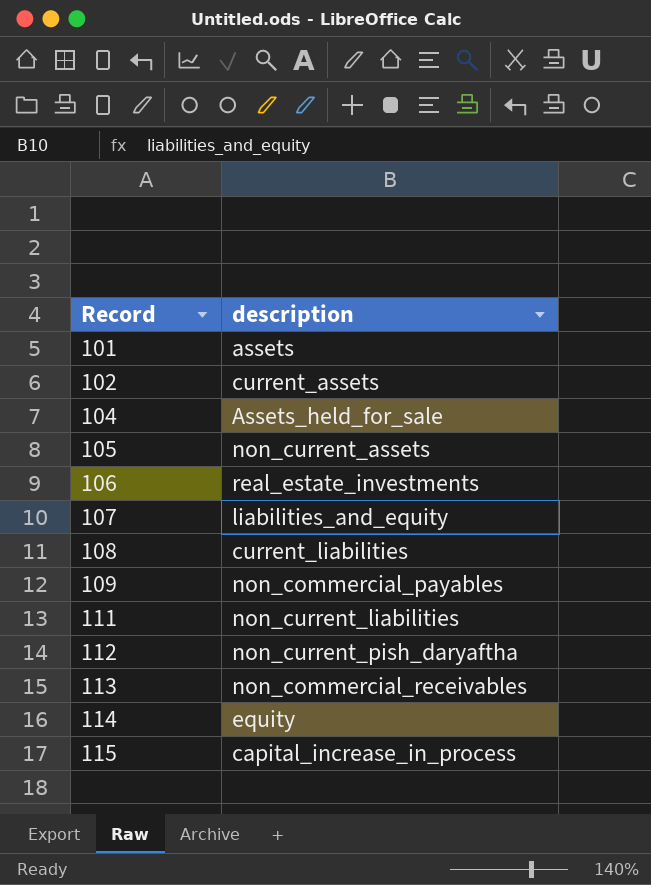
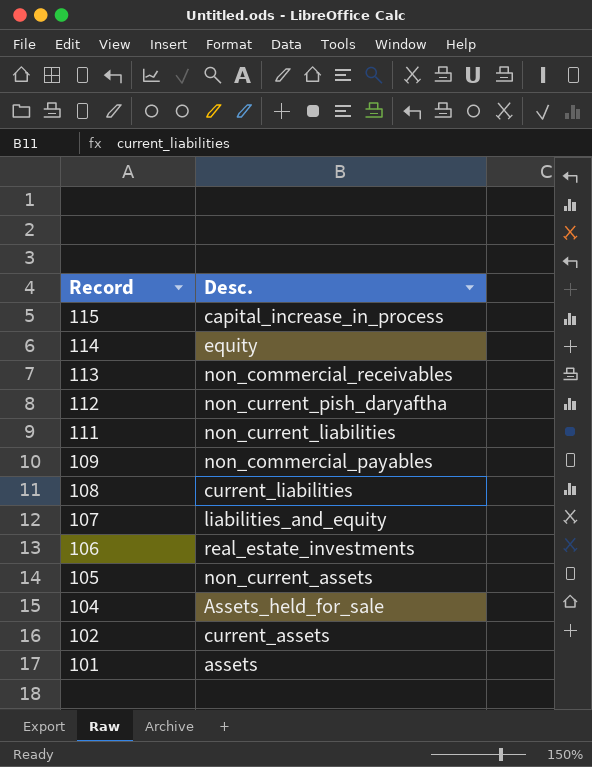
row order: Record ascending -> Record descending
column name: description -> Desc.

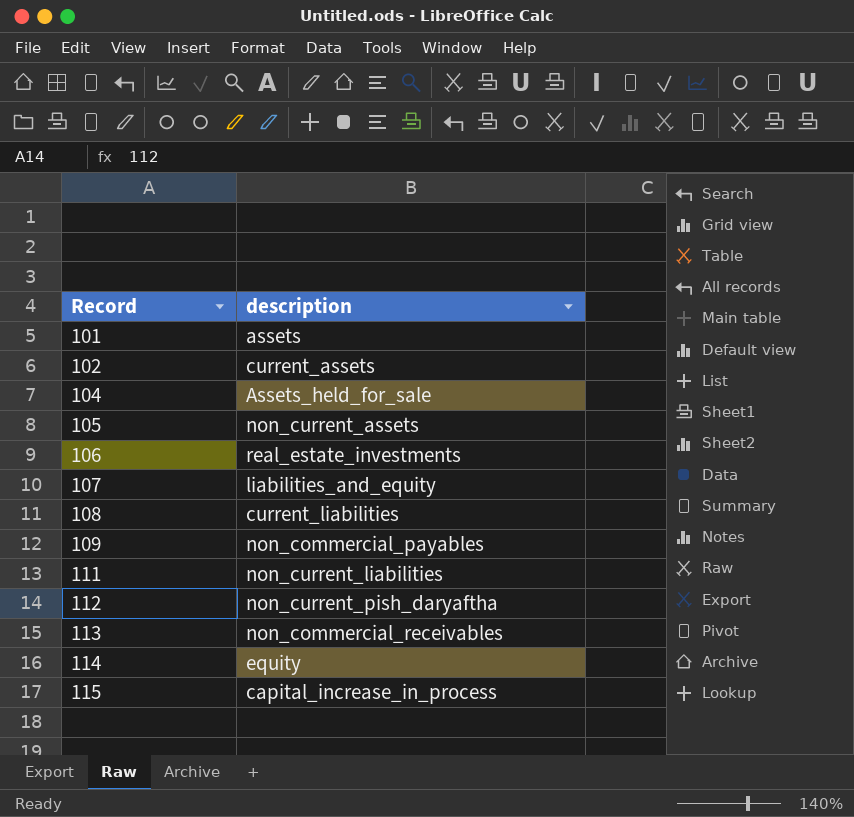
row order: Record descending -> Record ascending
column name: Desc. -> description

